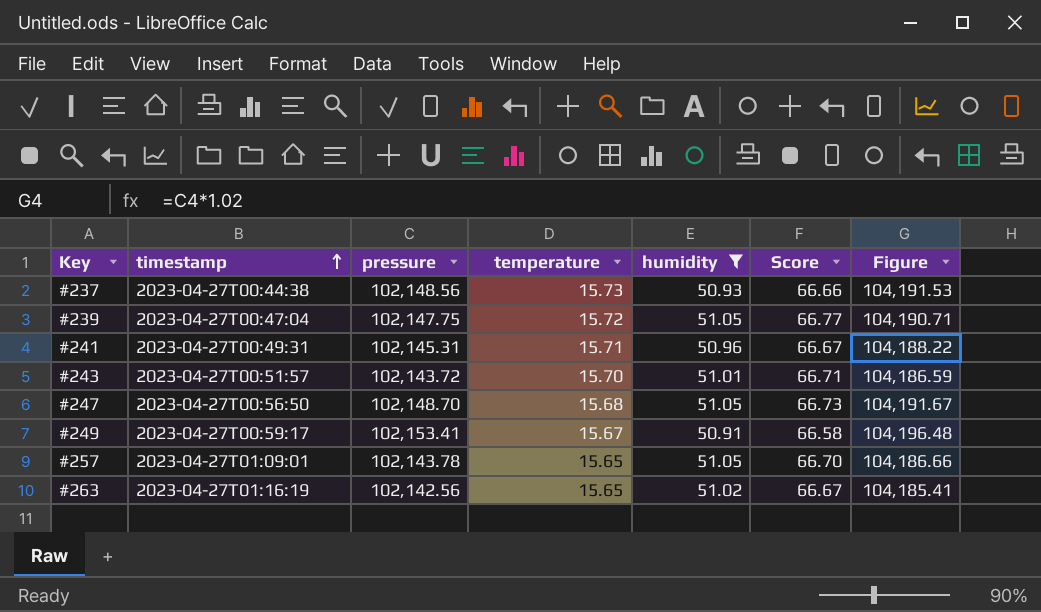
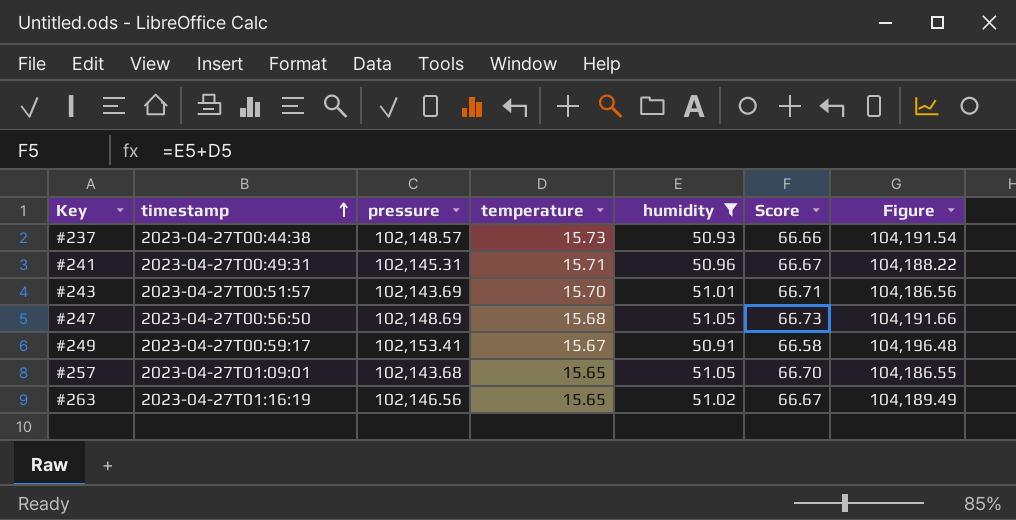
row #239: 2023-04-27T00:47:04 | 102,147.75 | 15.72 | 51.05 | 66.77 | 104,190.71 -> none
#237 | pressure: 102,148.56 -> 102,148.57
#237 | Figure: 104,191.53 -> 104,191.54
#243 | pressure: 102,143.72 -> 102,143.69
#243 | Figure: 104,186.59 -> 104,186.56
#247 | pressure: 102,148.70 -> 102,148.69
#247 | Figure: 104,191.67 -> 104,191.66
#257 | pressure: 102,143.78 -> 102,143.68
#257 | Figure: 104,186.66 -> 104,186.55
#263 | pressure: 102,142.56 -> 102,146.56
#263 | Figure: 104,185.41 -> 104,189.49

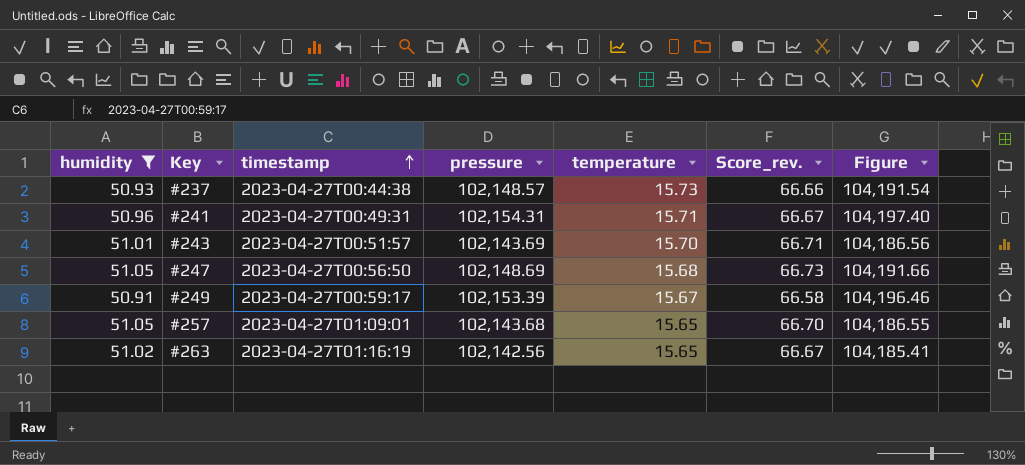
column humidity | position: 5 -> 1
column name: Score -> Score_rev.
#241 | pressure: 102,145.31 -> 102,154.31
#241 | Figure: 104,188.22 -> 104,197.40
#249 | pressure: 102,153.41 -> 102,153.39
#249 | Figure: 104,196.48 -> 104,196.46
#263 | pressure: 102,146.56 -> 102,142.56
#263 | Figure: 104,189.49 -> 104,185.41

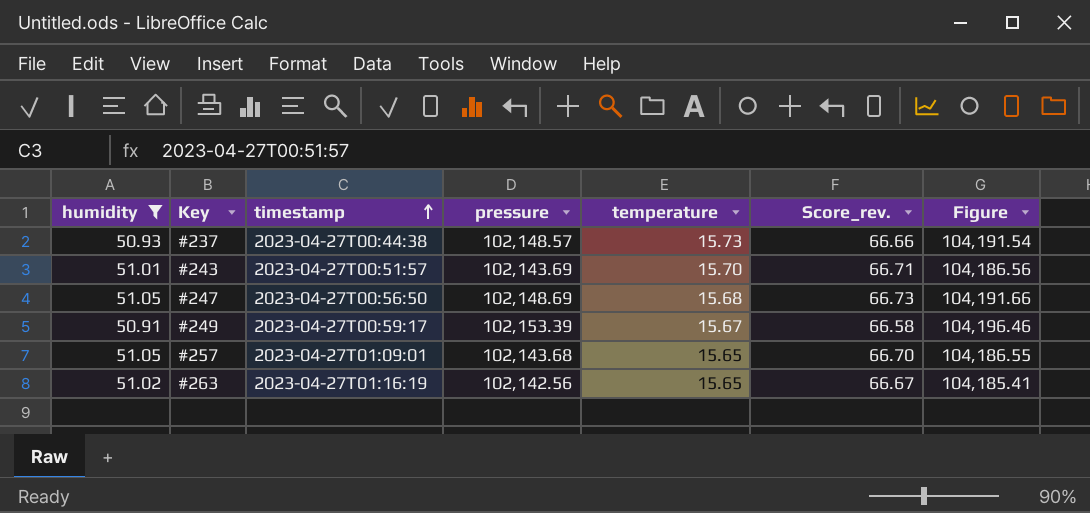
row #241: 50.96 | 2023-04-27T00:49:31 | 102,154.31 | 15.71 | 66.67 | 104,197.40 -> none

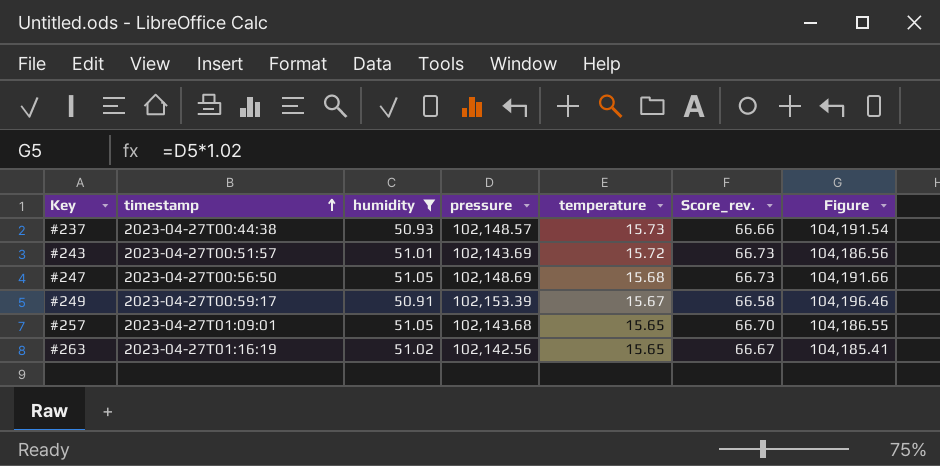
column humidity | position: 1 -> 3
#243 | temperature: 15.70 -> 15.72
#243 | Score_rev.: 66.71 -> 66.73

